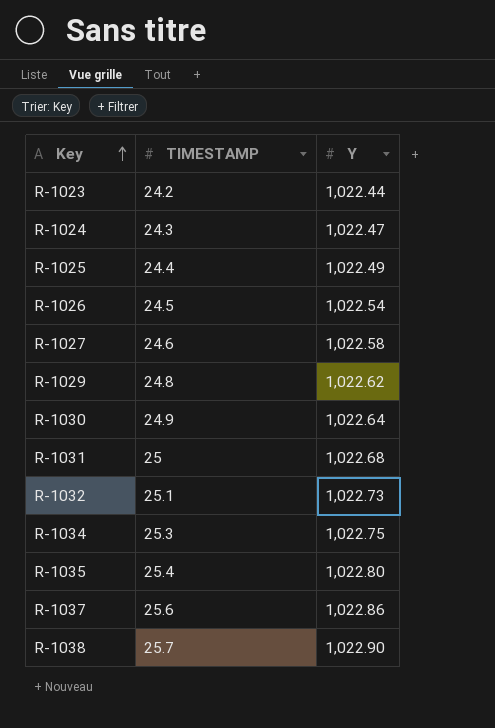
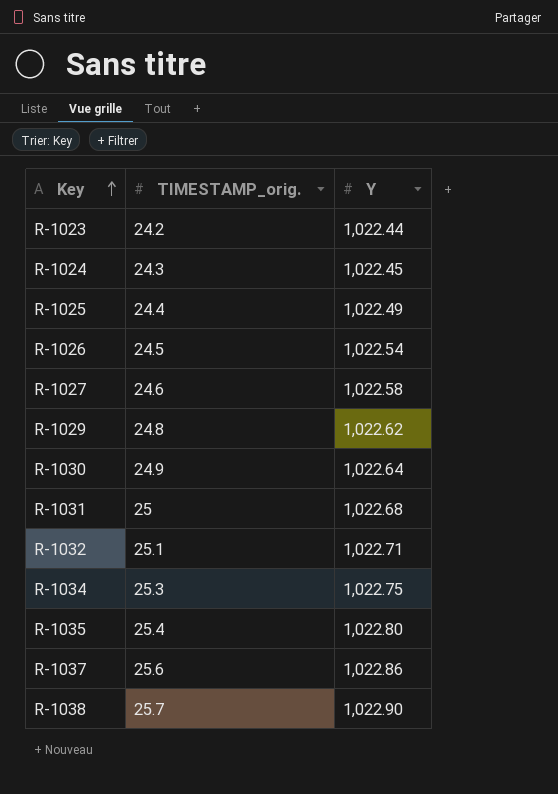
column name: TIMESTAMP -> TIMESTAMP_orig.
R-1024 | Y: 1,022.47 -> 1,022.45
R-1032 | Y: 1,022.73 -> 1,022.71

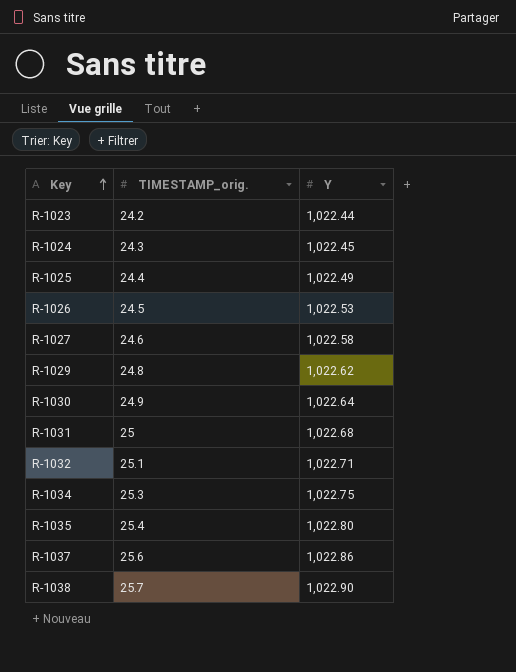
R-1026 | Y: 1,022.54 -> 1,022.53

